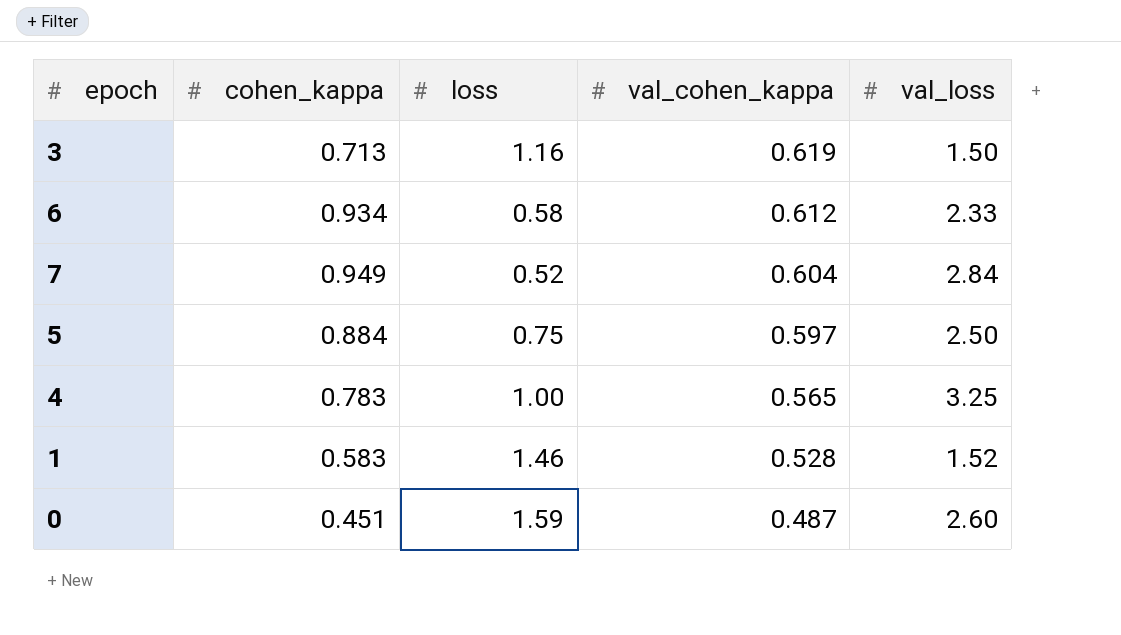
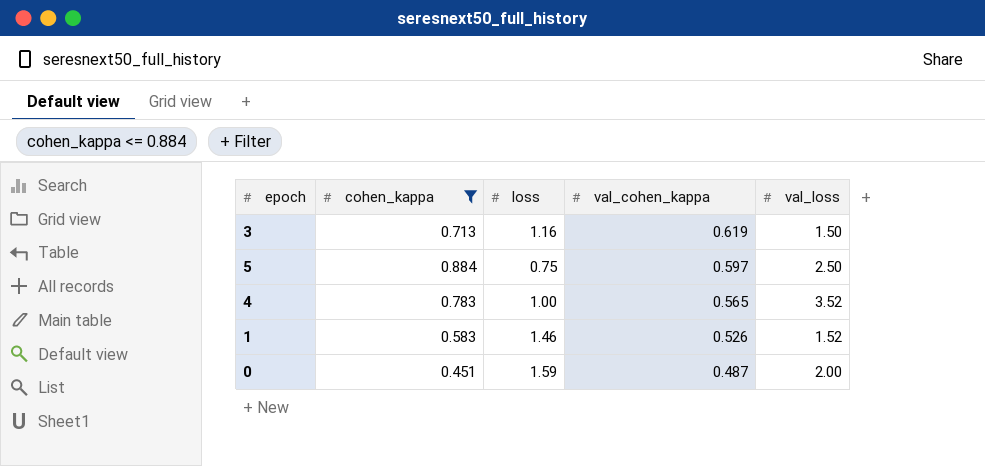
filter: none -> cohen_kappa <= 0.884
4 | val_loss: 3.25 -> 3.52
1 | val_cohen_kappa: 0.528 -> 0.526
0 | val_loss: 2.60 -> 2.00

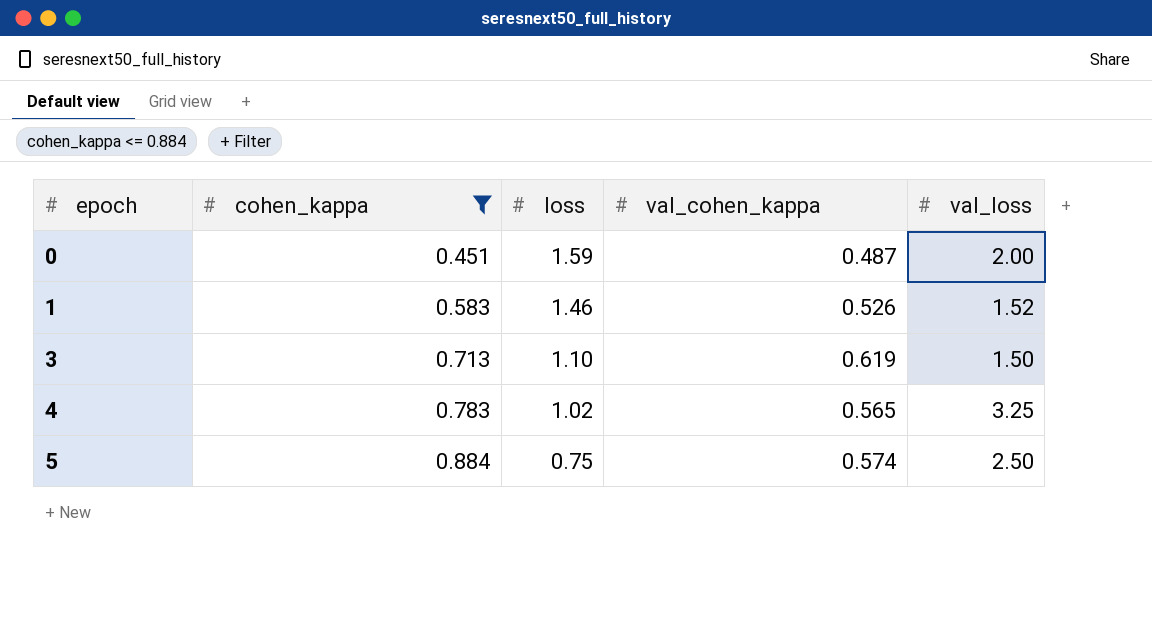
row order: val_cohen_kappa descending -> epoch ascending
3 | loss: 1.16 -> 1.10
4 | loss: 1.00 -> 1.02
4 | val_loss: 3.52 -> 3.25
5 | val_cohen_kappa: 0.597 -> 0.574

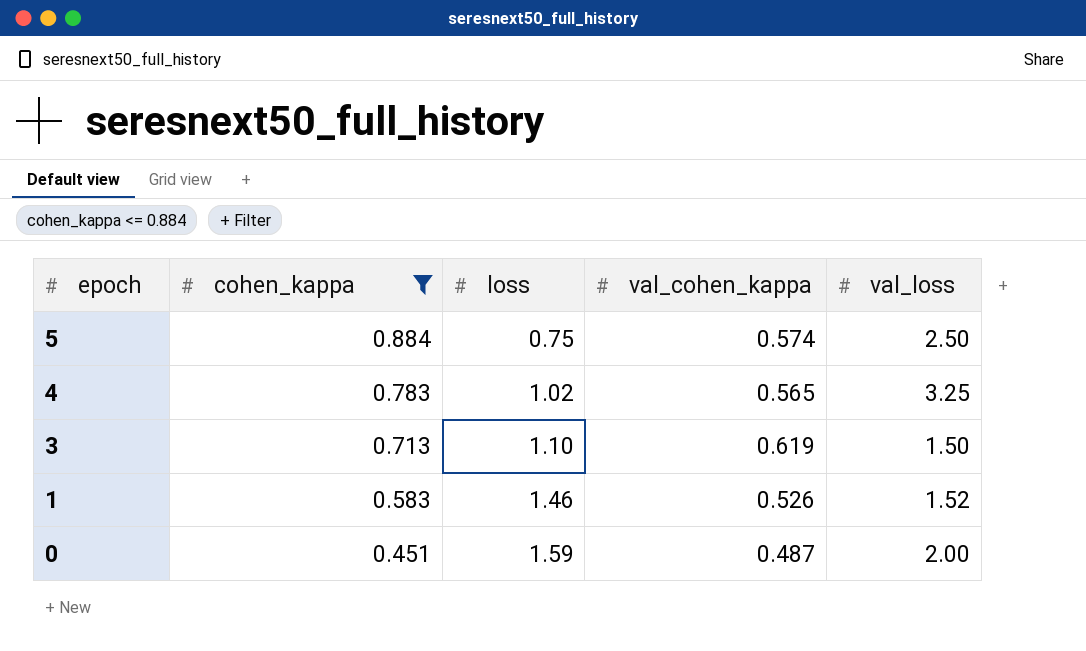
row order: epoch ascending -> epoch descending

